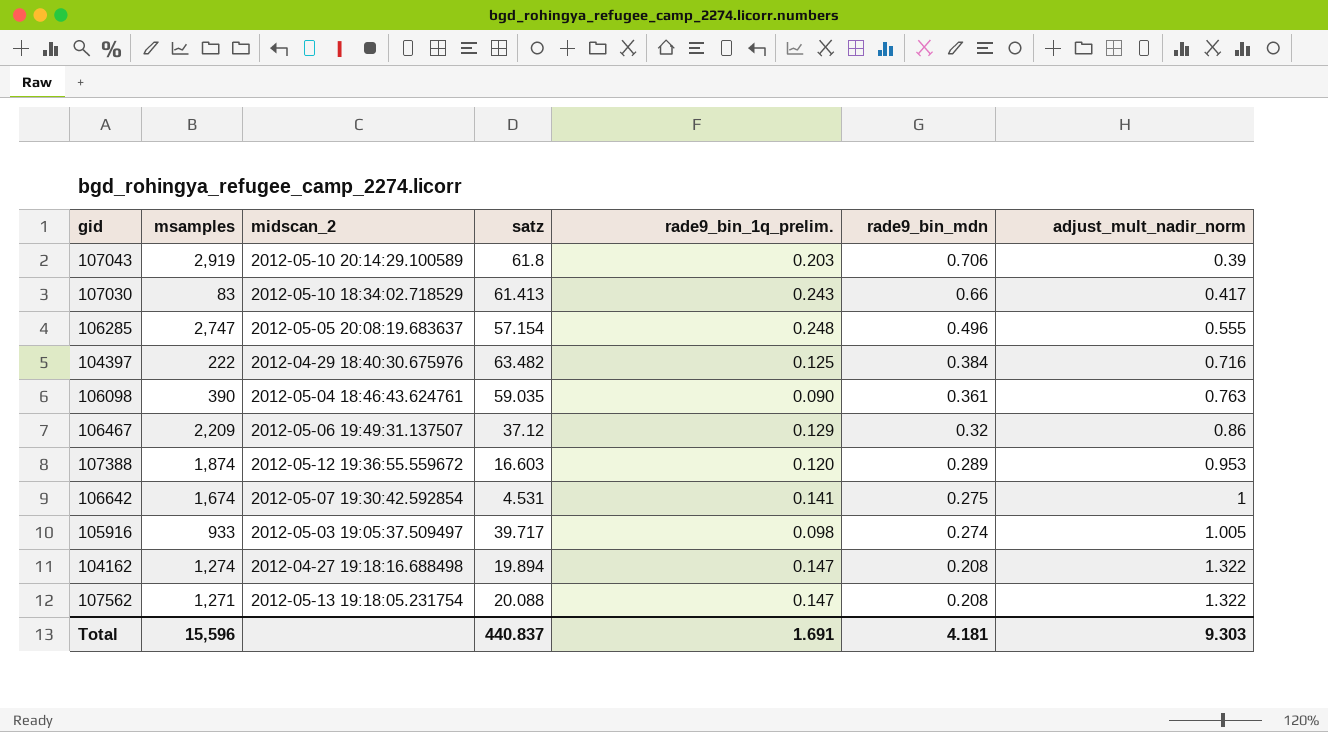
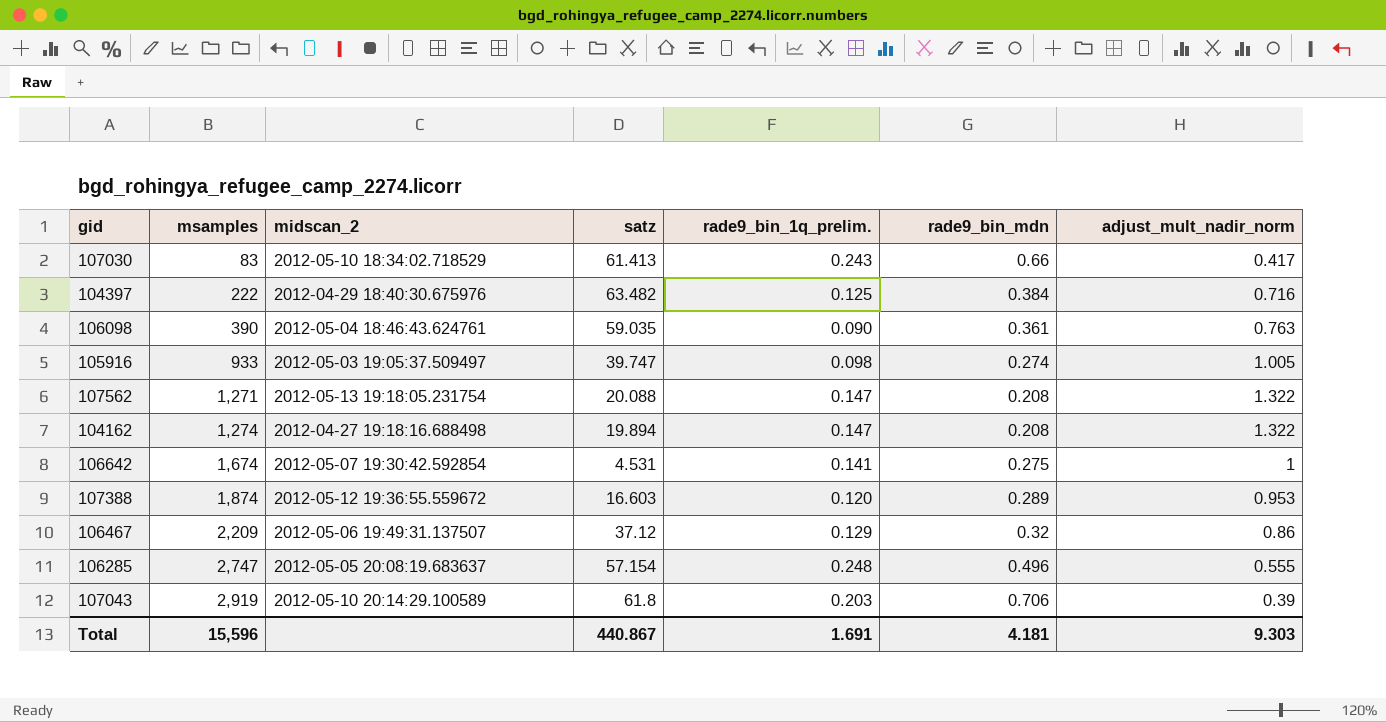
row order: rade9_bin_mdn descending -> msamples ascending
105916 | satz: 39.717 -> 39.747
Total | satz: 440.837 -> 440.867

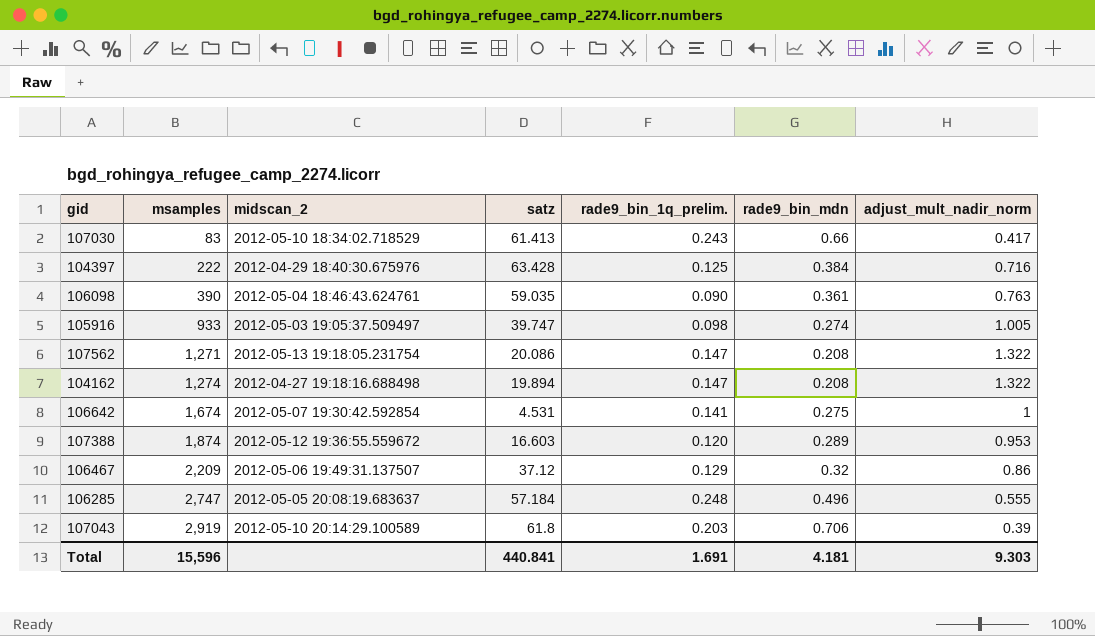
104397 | satz: 63.482 -> 63.428
107562 | satz: 20.088 -> 20.086
106285 | satz: 57.154 -> 57.184
Total | satz: 440.867 -> 440.841

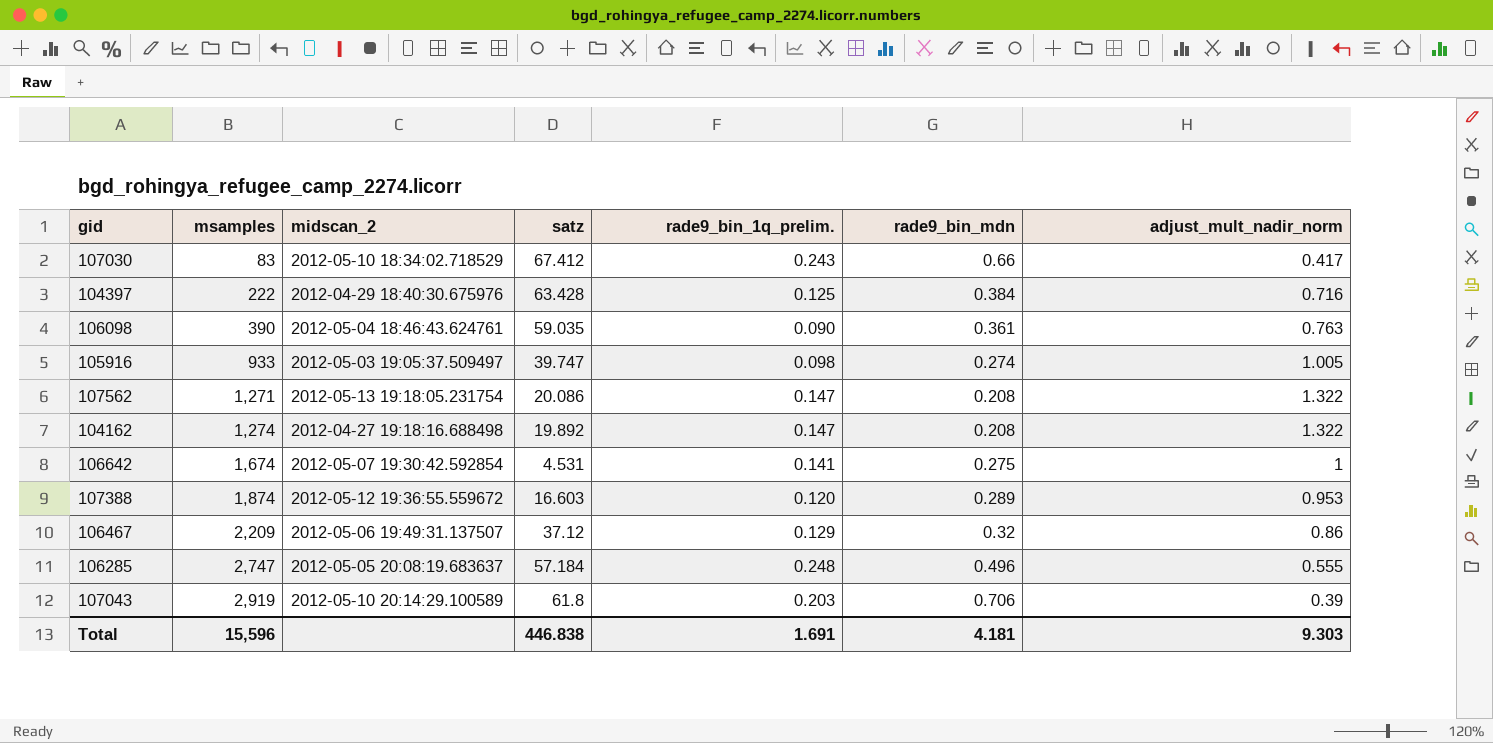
107030 | satz: 61.413 -> 67.412
104162 | satz: 19.894 -> 19.892
Total | satz: 440.841 -> 446.838

